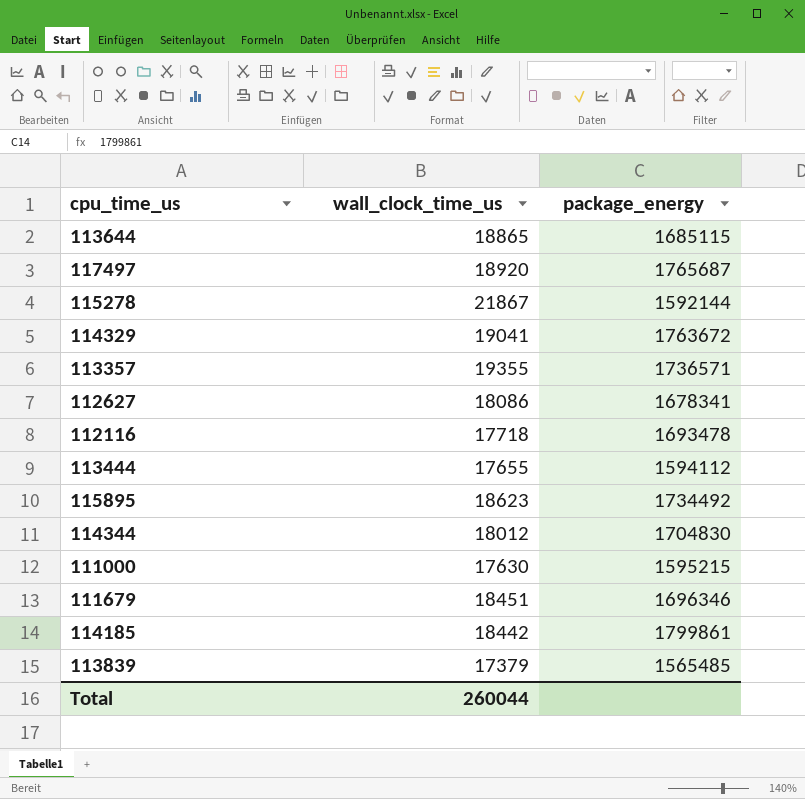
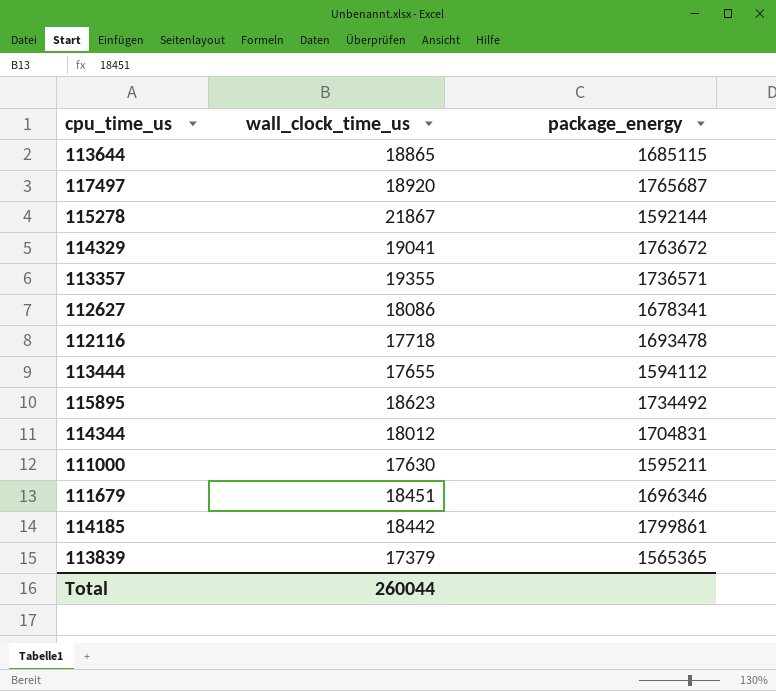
114344 | package_energy: 1704830 -> 1704831
111000 | package_energy: 1595215 -> 1595211
113839 | package_energy: 1565485 -> 1565365

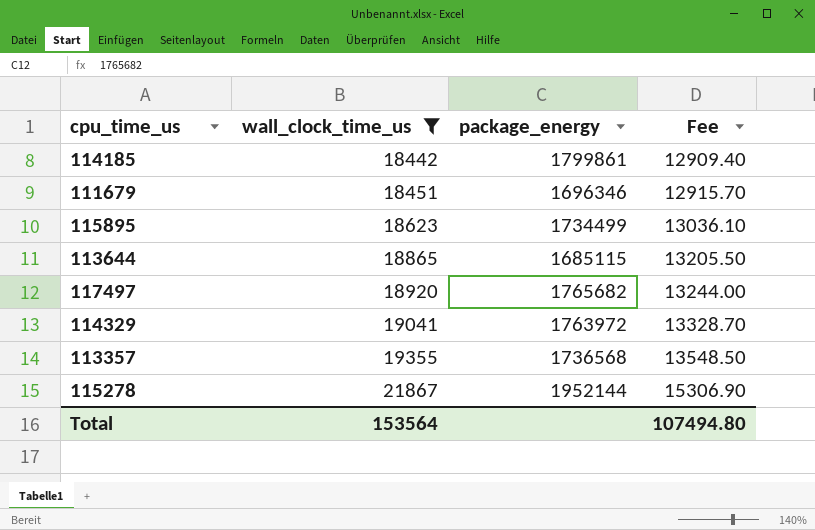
filter: none -> wall_clock_time_us >= 18442
row order: none -> wall_clock_time_us ascending
column Fee | formula: none -> [wall_clock_time_us] * 0.7
115895 | package_energy: 1734492 -> 1734499
117497 | package_energy: 1765687 -> 1765682
114329 | package_energy: 1763672 -> 1763972
113357 | package_energy: 1736571 -> 1736568
115278 | package_energy: 1592144 -> 1952144
Total | wall_clock_time_us: 260044 -> 153564

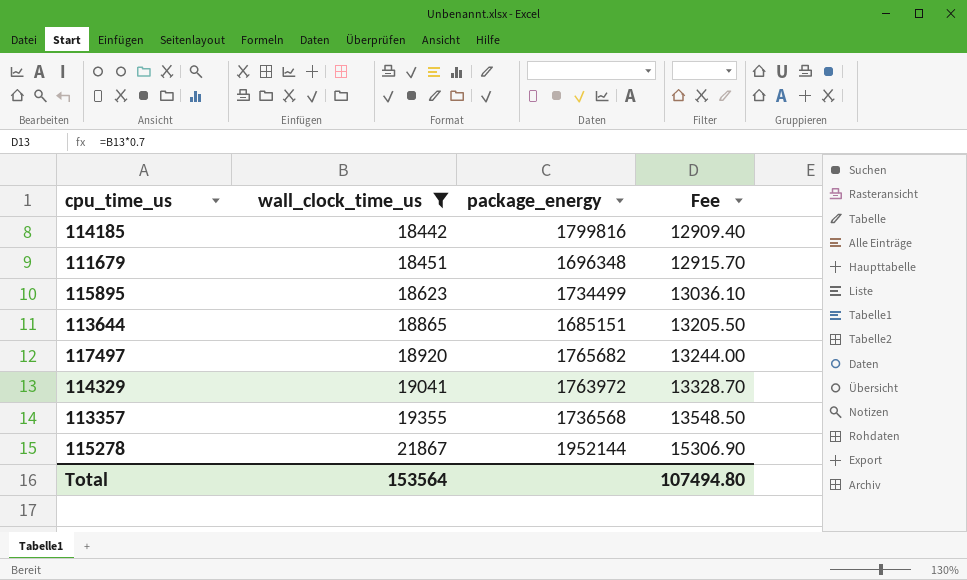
114185 | package_energy: 1799861 -> 1799816
111679 | package_energy: 1696346 -> 1696348
113644 | package_energy: 1685115 -> 1685151

